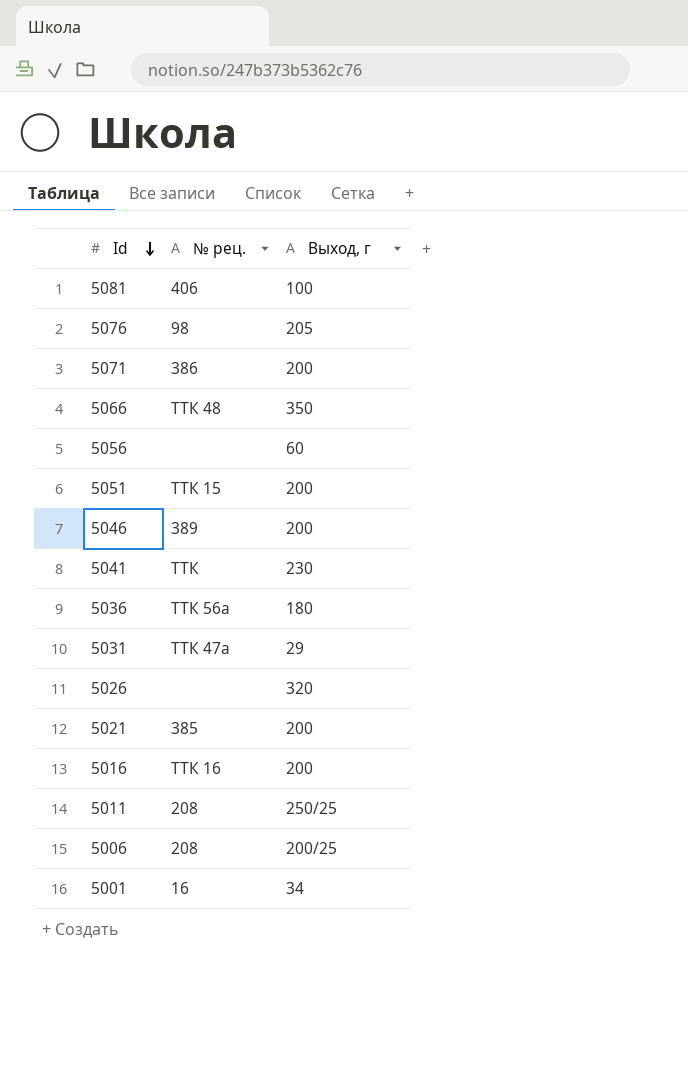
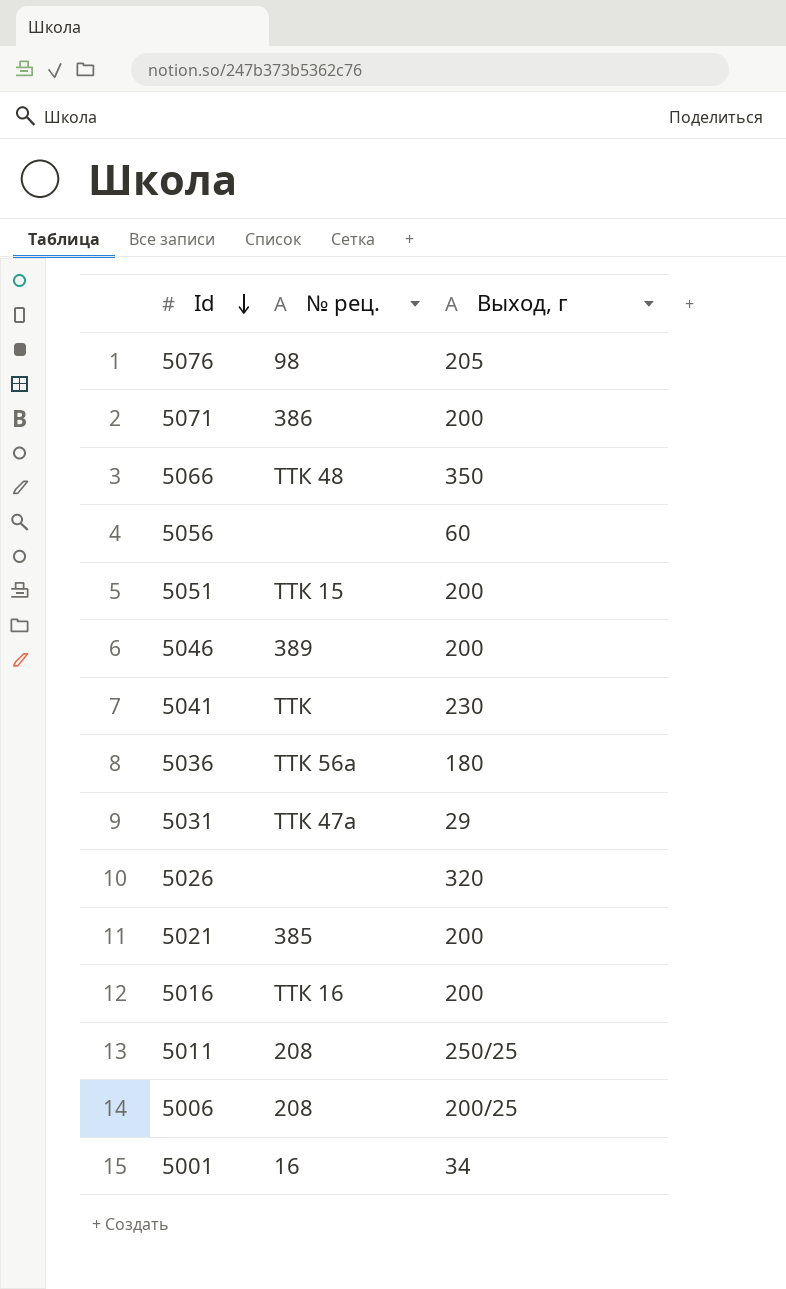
row 5081: 406 | 100 -> none

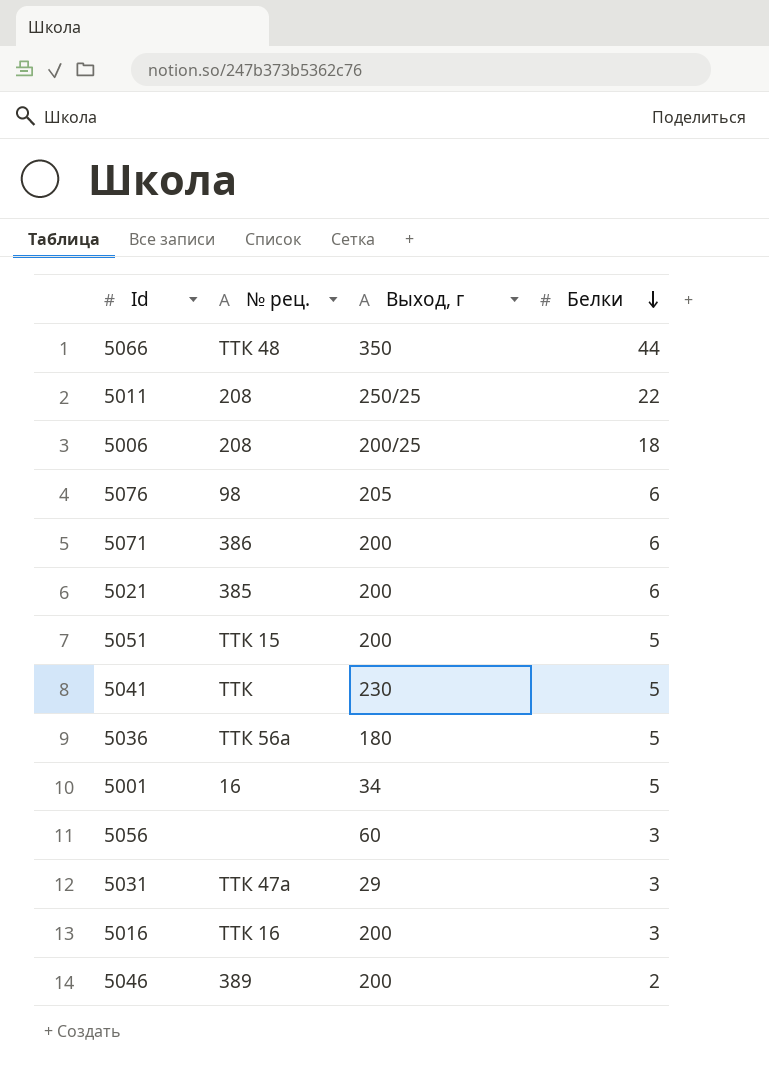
row order: Id descending -> Белки descending
column Белки | position: none -> 4
row 5026: none | 320 -> none

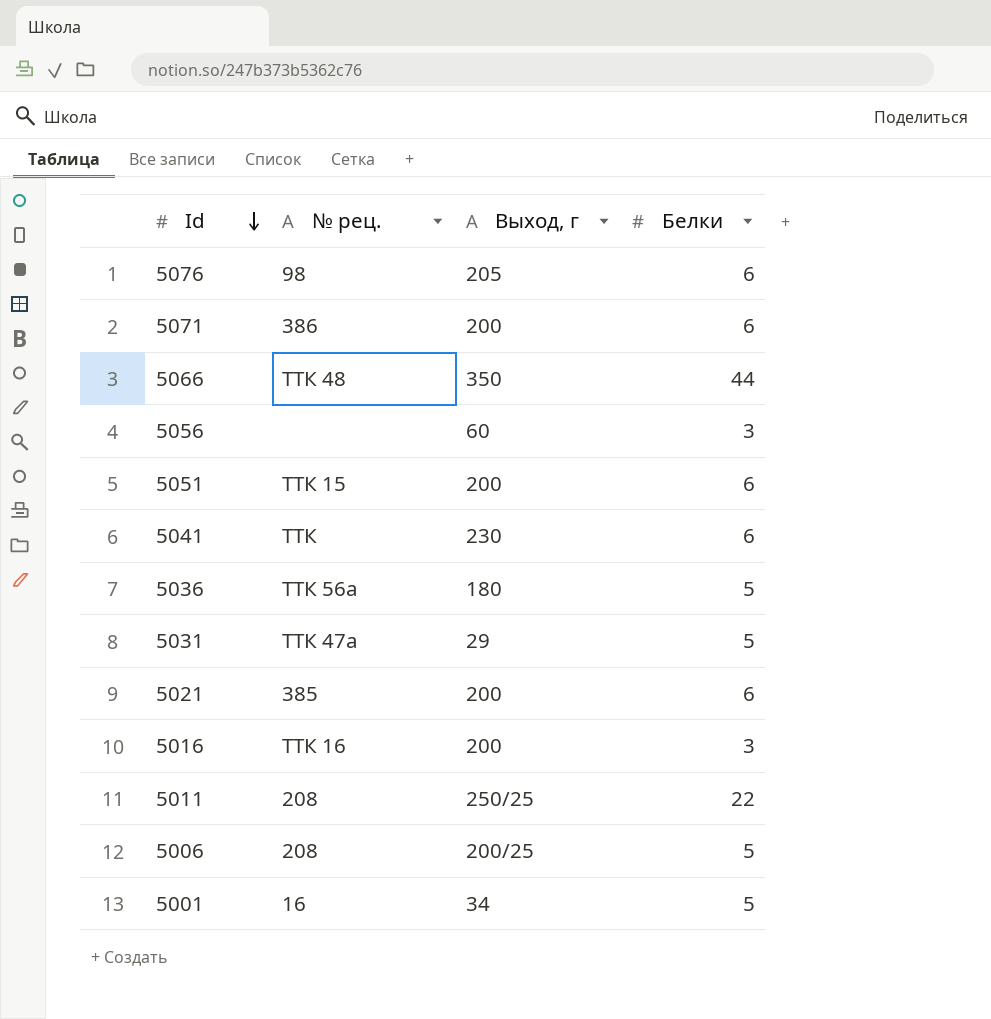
row order: Белки descending -> Id descending
row 5046: 389 | 200 | 2 -> none
5051 | Белки: 5 -> 6
5041 | Белки: 5 -> 6
5031 | Белки: 3 -> 5
5006 | Белки: 18 -> 5

